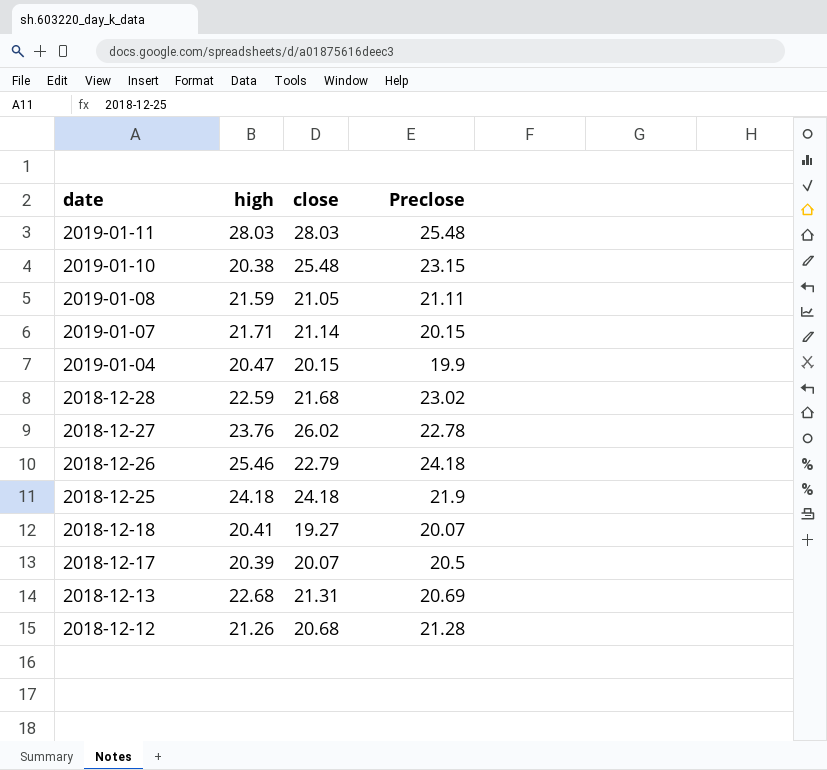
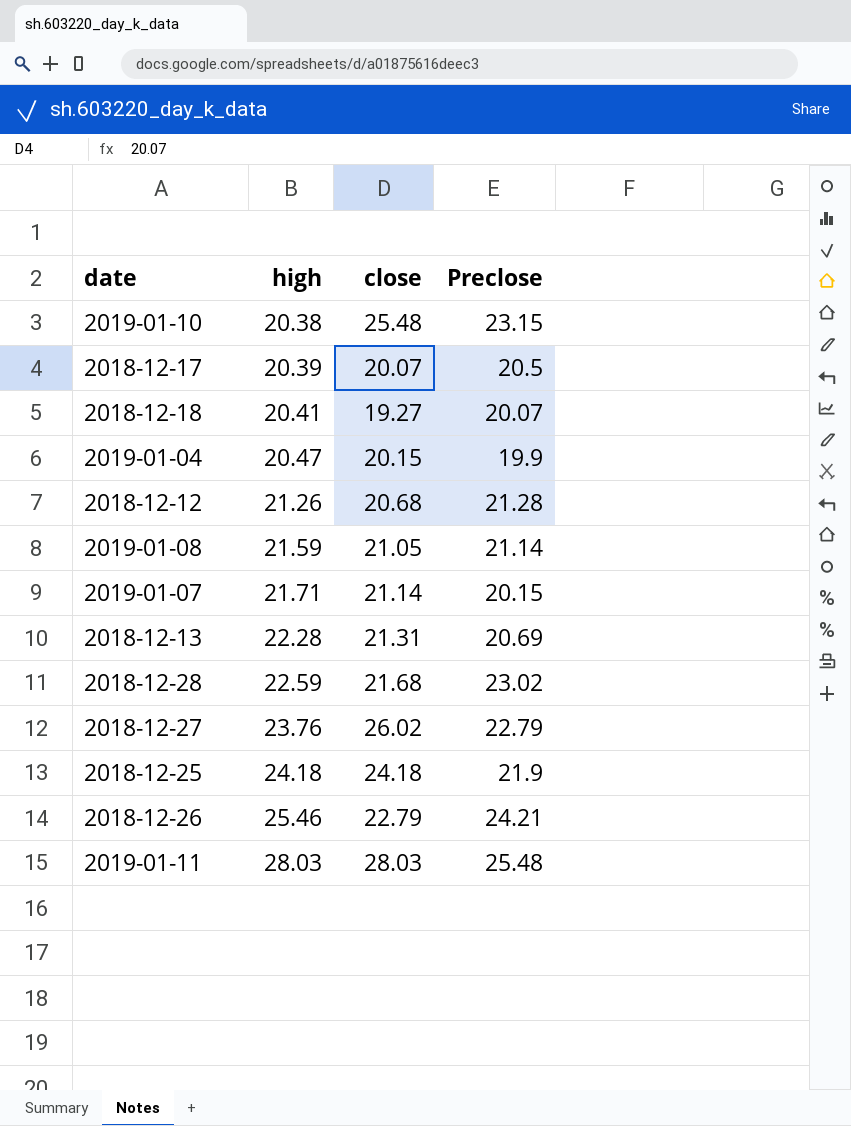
row order: date descending -> high ascending
2019-01-08 | Preclose: 21.11 -> 21.14
2018-12-13 | high: 22.68 -> 22.28
2018-12-27 | Preclose: 22.78 -> 22.79
2018-12-26 | Preclose: 24.18 -> 24.21

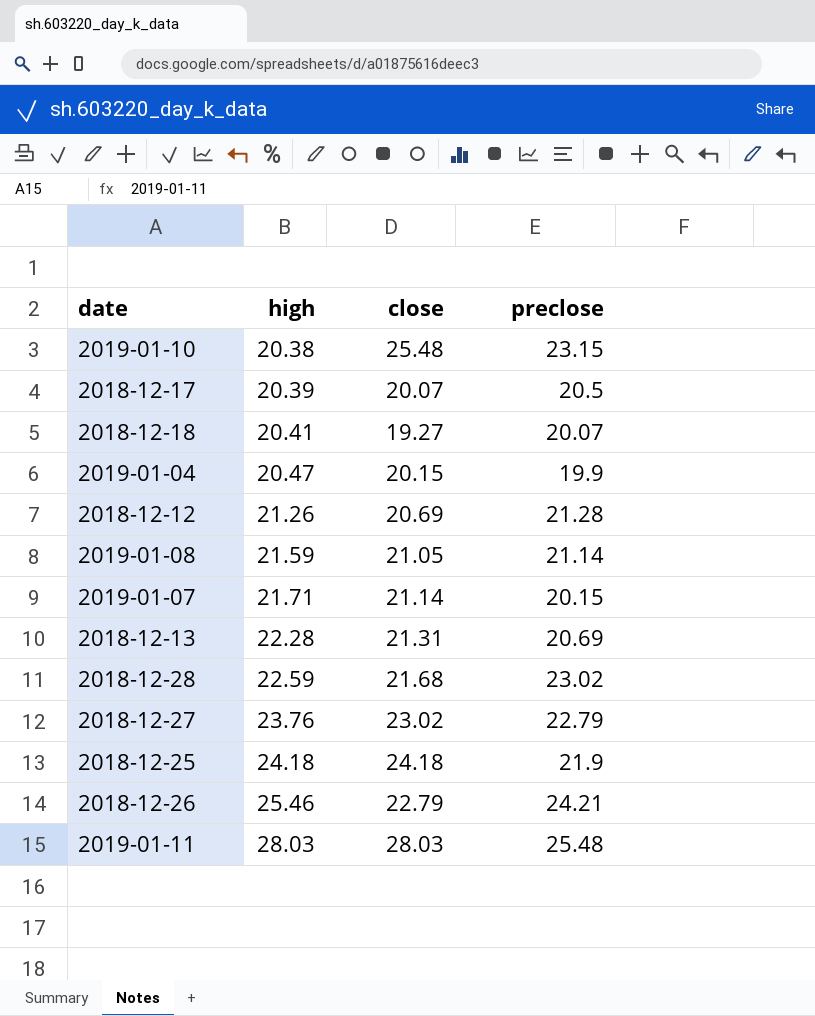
column name: Preclose -> preclose
2018-12-12 | close: 20.68 -> 20.69
2018-12-27 | close: 26.02 -> 23.02

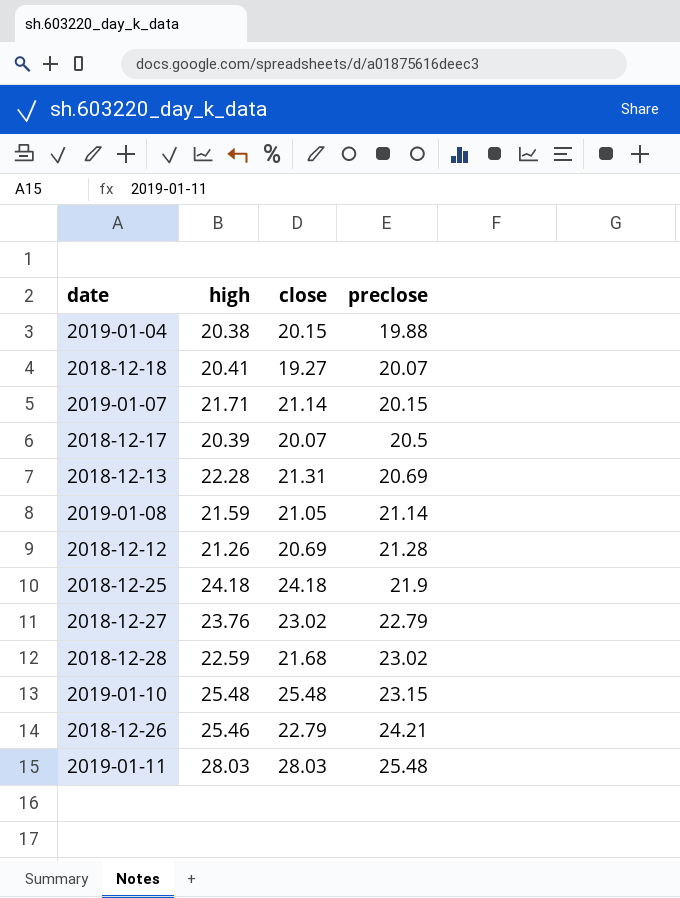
row order: high ascending -> preclose ascending
2019-01-04 | high: 20.47 -> 20.38
2019-01-04 | preclose: 19.9 -> 19.88
2019-01-10 | high: 20.38 -> 25.48

